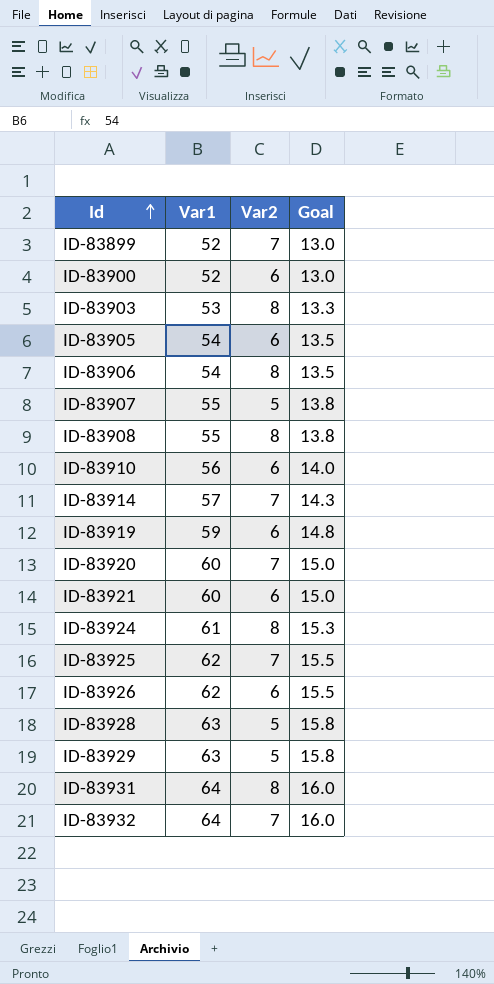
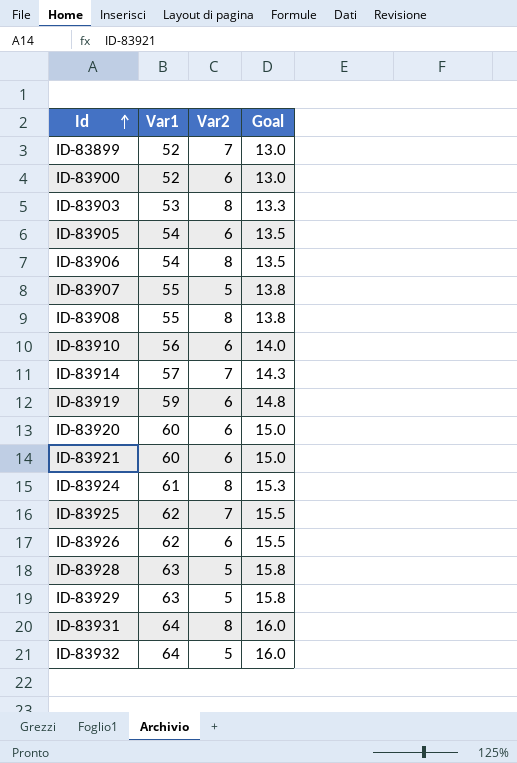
ID-83920 | Var2: 7 -> 6
ID-83932 | Var2: 7 -> 5

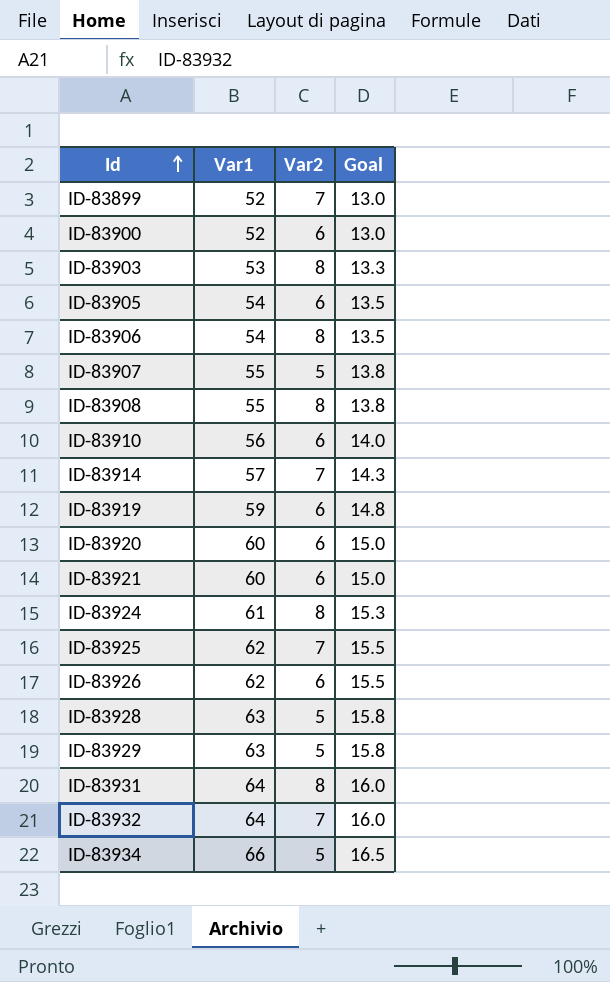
ID-83932 | Var2: 5 -> 7
row ID-83934: none -> 66 | 5 | 16.5

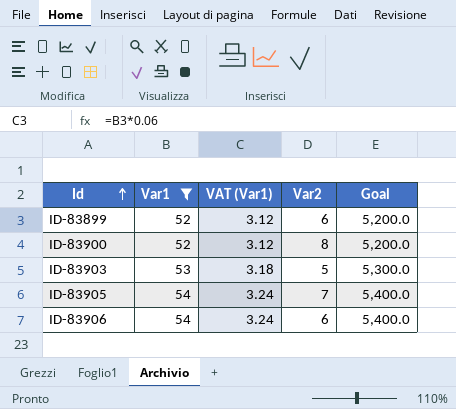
filter: none -> Var1 <= 54
column VAT (Var1) | formula: none -> [Var1] * 0.06
column Goal | formula: [Var1] * 0.25 -> [Var1] * 100
ID-83899 | Var2: 7 -> 6
ID-83900 | Var2: 6 -> 8
ID-83903 | Var2: 8 -> 5
ID-83905 | Var2: 6 -> 7
ID-83906 | Var2: 8 -> 6

